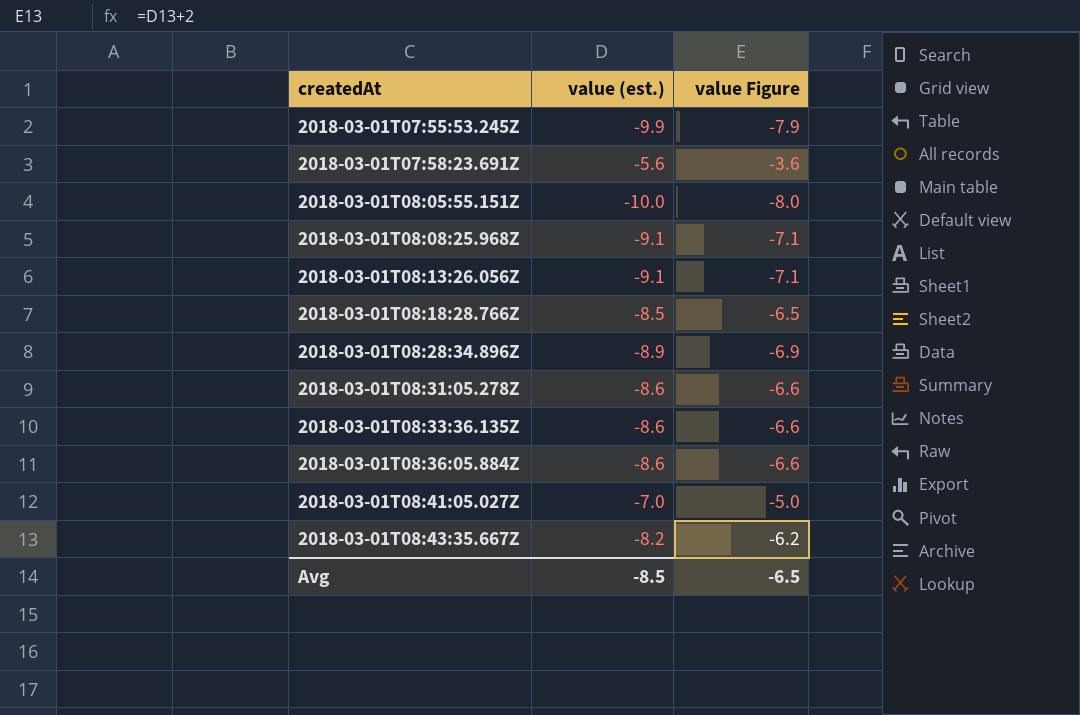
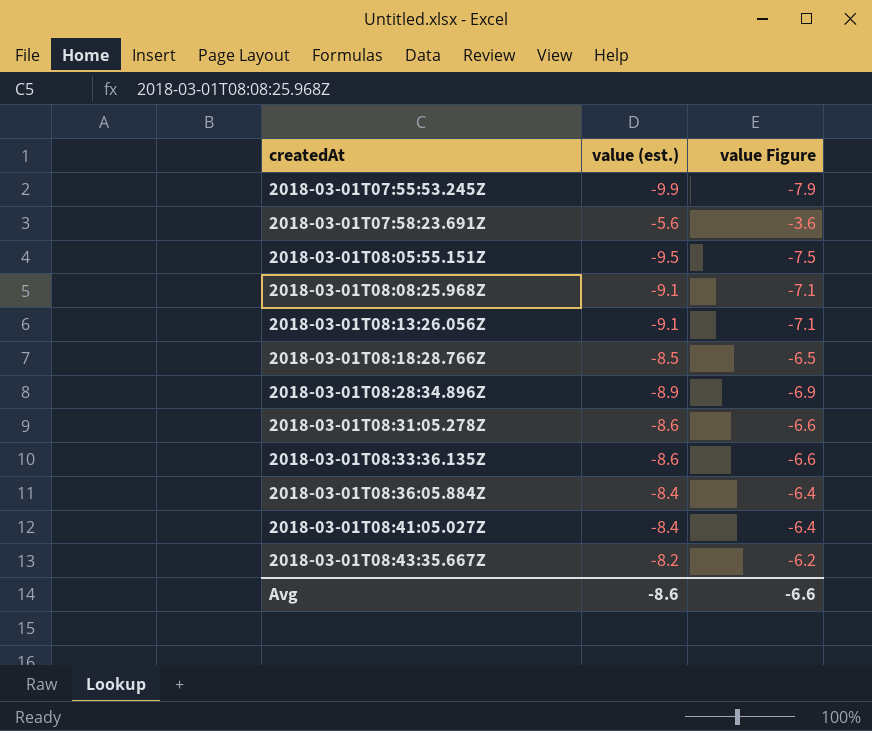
2018-03-01T08:05:55.151Z | value (est.): -10.0 -> -9.5
2018-03-01T08:05:55.151Z | value Figure: -8.0 -> -7.5
2018-03-01T08:36:05.884Z | value (est.): -8.6 -> -8.4
2018-03-01T08:36:05.884Z | value Figure: -6.6 -> -6.4
2018-03-01T08:41:05.027Z | value (est.): -7.0 -> -8.4
2018-03-01T08:41:05.027Z | value Figure: -5.0 -> -6.4
Avg | value (est.): -8.5 -> -8.6
Avg | value Figure: -6.5 -> -6.6

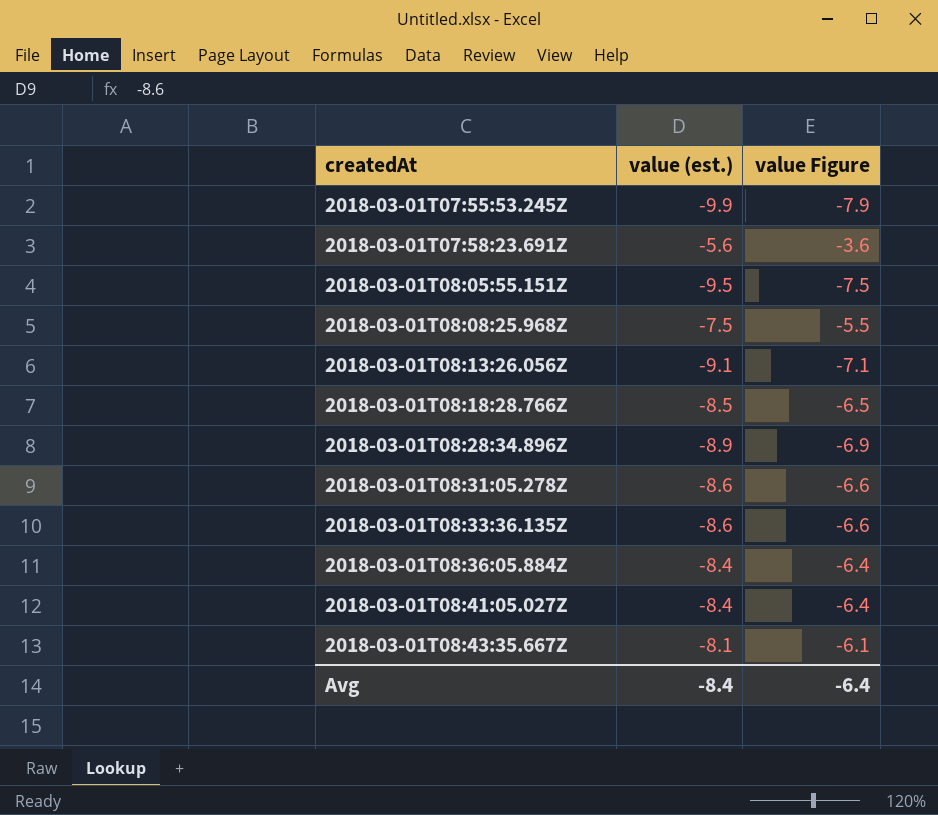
2018-03-01T08:08:25.968Z | value (est.): -9.1 -> -7.5
2018-03-01T08:08:25.968Z | value Figure: -7.1 -> -5.5
2018-03-01T08:43:35.667Z | value (est.): -8.2 -> -8.1
2018-03-01T08:43:35.667Z | value Figure: -6.2 -> -6.1
Avg | value (est.): -8.6 -> -8.4
Avg | value Figure: -6.6 -> -6.4

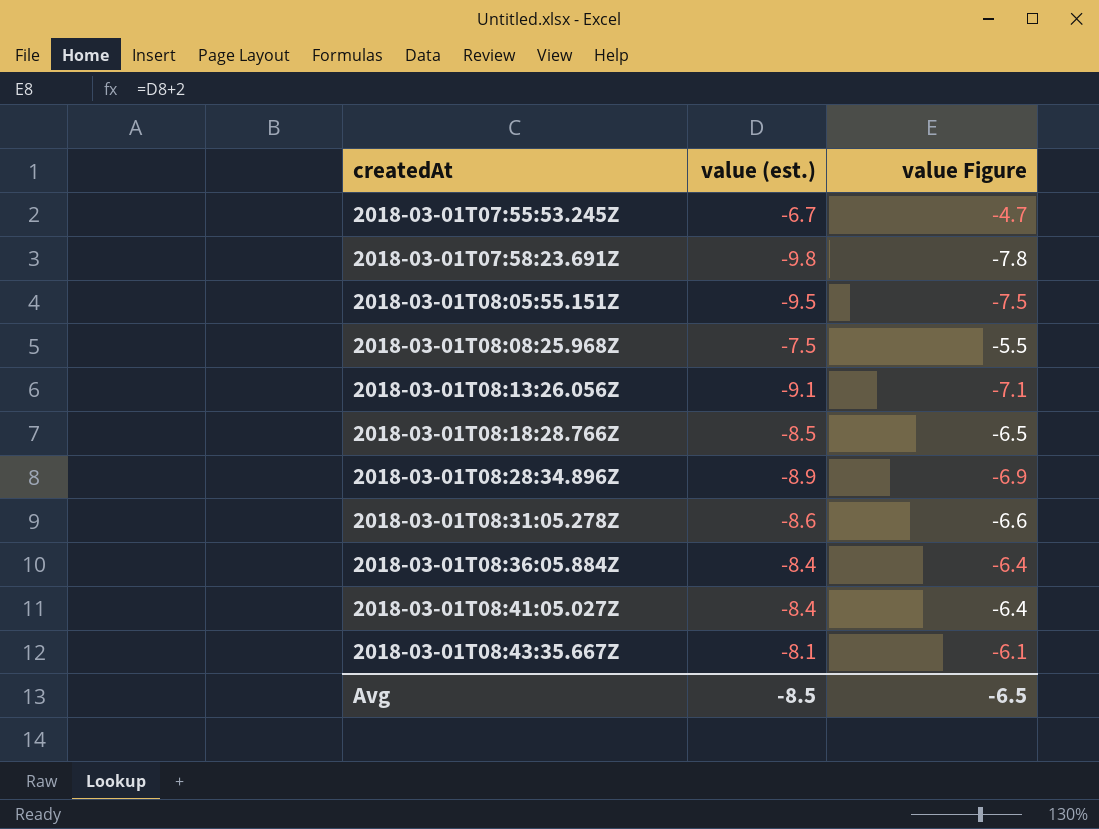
row 2018-03-01T08:33:36.135Z: -8.6 | -6.6 -> none
2018-03-01T07:55:53.245Z | value (est.): -9.9 -> -6.7
2018-03-01T07:55:53.245Z | value Figure: -7.9 -> -4.7
2018-03-01T07:58:23.691Z | value (est.): -5.6 -> -9.8
2018-03-01T07:58:23.691Z | value Figure: -3.6 -> -7.8
Avg | value (est.): -8.4 -> -8.5
Avg | value Figure: -6.4 -> -6.5

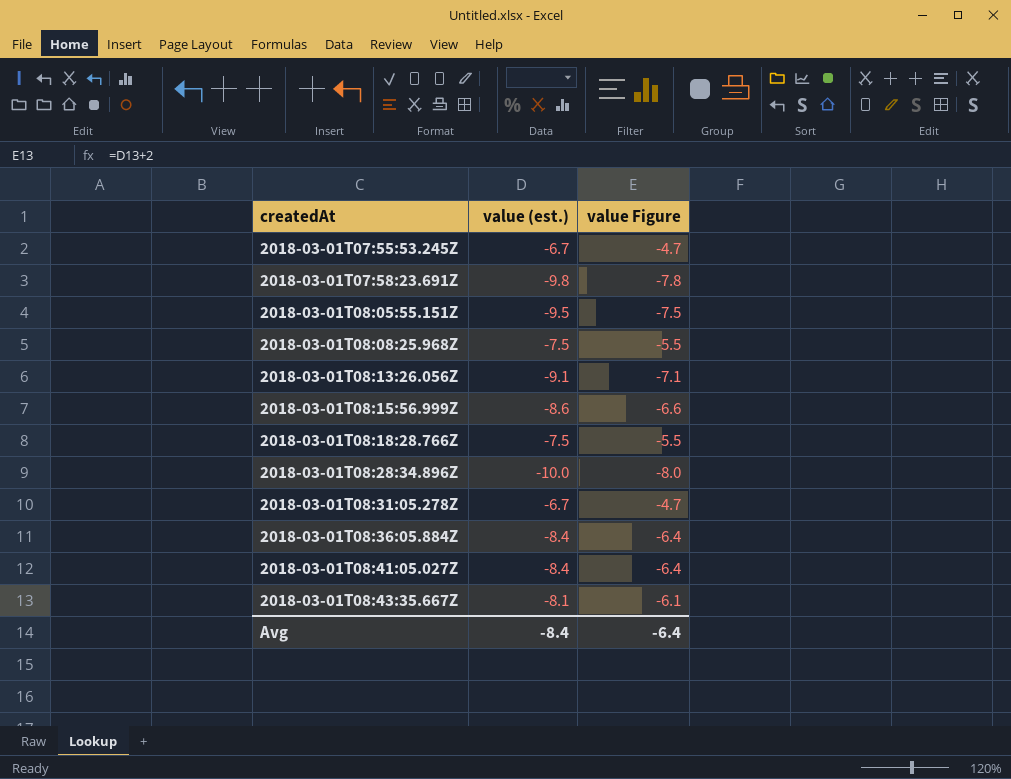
row 2018-03-01T08:15:56.999Z: none -> -8.6 | -6.6
2018-03-01T08:18:28.766Z | value (est.): -8.5 -> -7.5
2018-03-01T08:18:28.766Z | value Figure: -6.5 -> -5.5
2018-03-01T08:28:34.896Z | value (est.): -8.9 -> -10.0
2018-03-01T08:28:34.896Z | value Figure: -6.9 -> -8.0
2018-03-01T08:31:05.278Z | value (est.): -8.6 -> -6.7
2018-03-01T08:31:05.278Z | value Figure: -6.6 -> -4.7
Avg | value (est.): -8.5 -> -8.4
Avg | value Figure: -6.5 -> -6.4

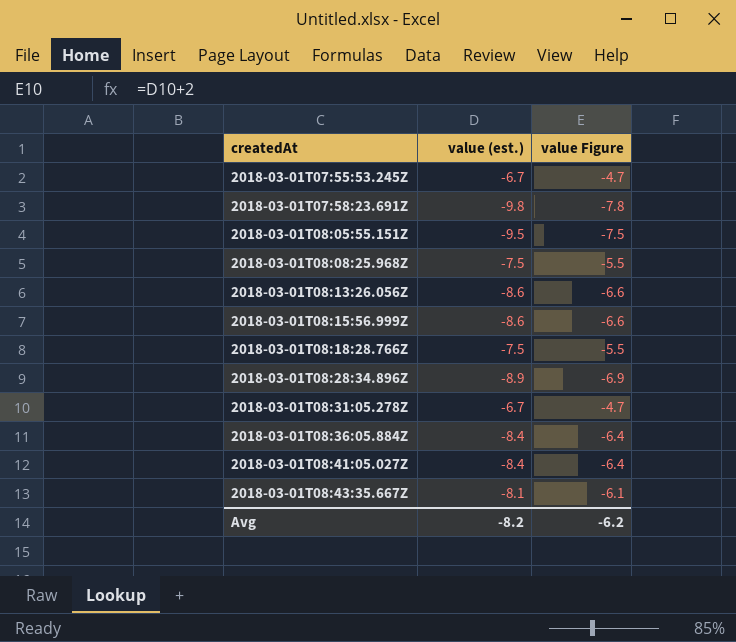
2018-03-01T08:13:26.056Z | value (est.): -9.1 -> -8.6
2018-03-01T08:13:26.056Z | value Figure: -7.1 -> -6.6
2018-03-01T08:28:34.896Z | value (est.): -10.0 -> -8.9
2018-03-01T08:28:34.896Z | value Figure: -8.0 -> -6.9
Avg | value (est.): -8.4 -> -8.2
Avg | value Figure: -6.4 -> -6.2

